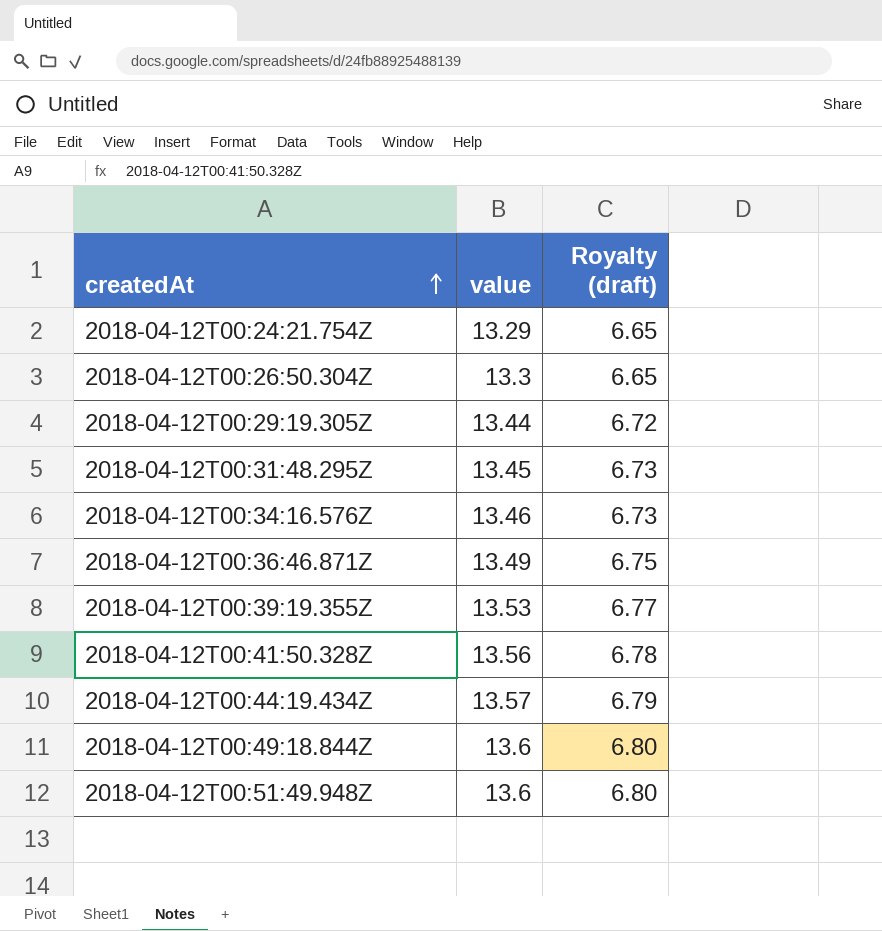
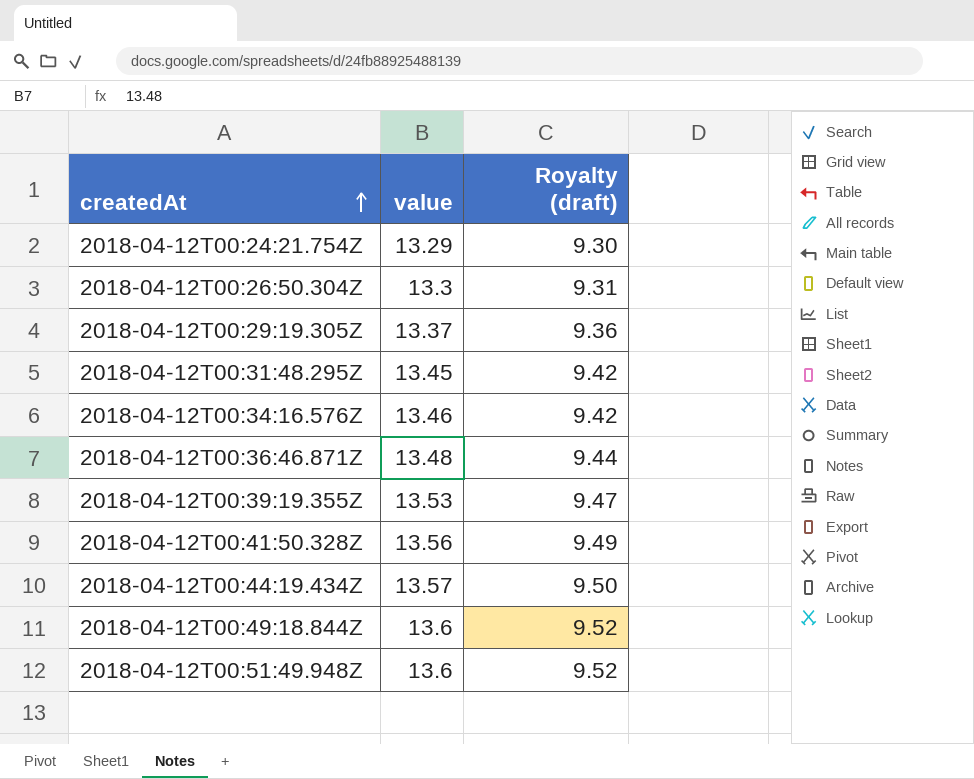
column Royalty (draft) | formula: [value] * 0.5 -> [value] * 0.7
2018-04-12T00:29:19.305Z | value: 13.44 -> 13.37
2018-04-12T00:36:46.871Z | value: 13.49 -> 13.48

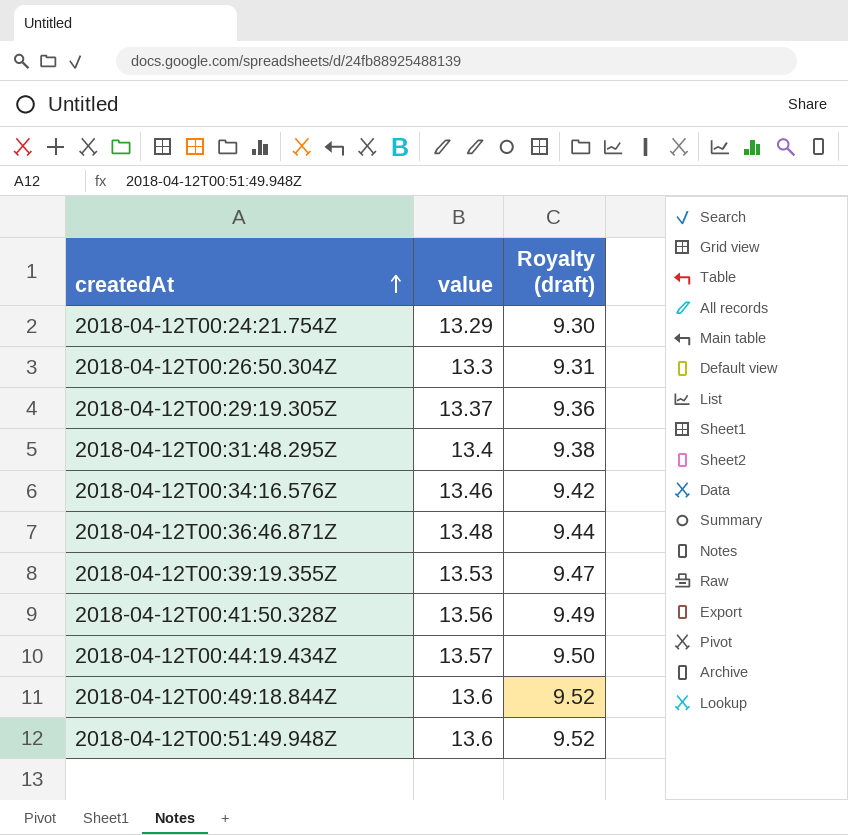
2018-04-12T00:31:48.295Z | value: 13.45 -> 13.4
2018-04-12T00:31:48.295Z | Royalty (draft): 9.42 -> 9.38

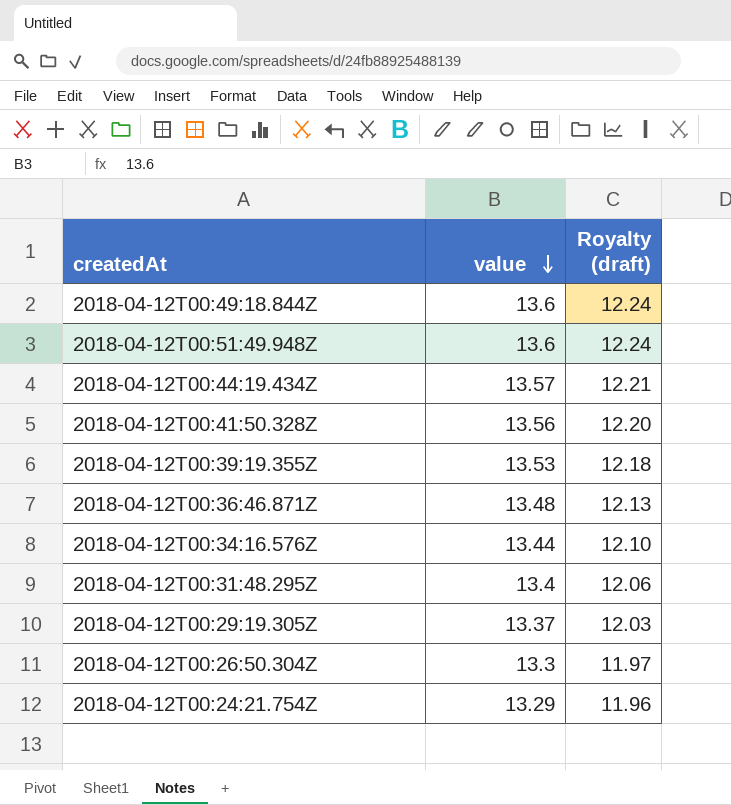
row order: createdAt ascending -> value descending
column Royalty (draft) | formula: [value] * 0.7 -> [value] * 0.9
2018-04-12T00:34:16.576Z | value: 13.46 -> 13.44

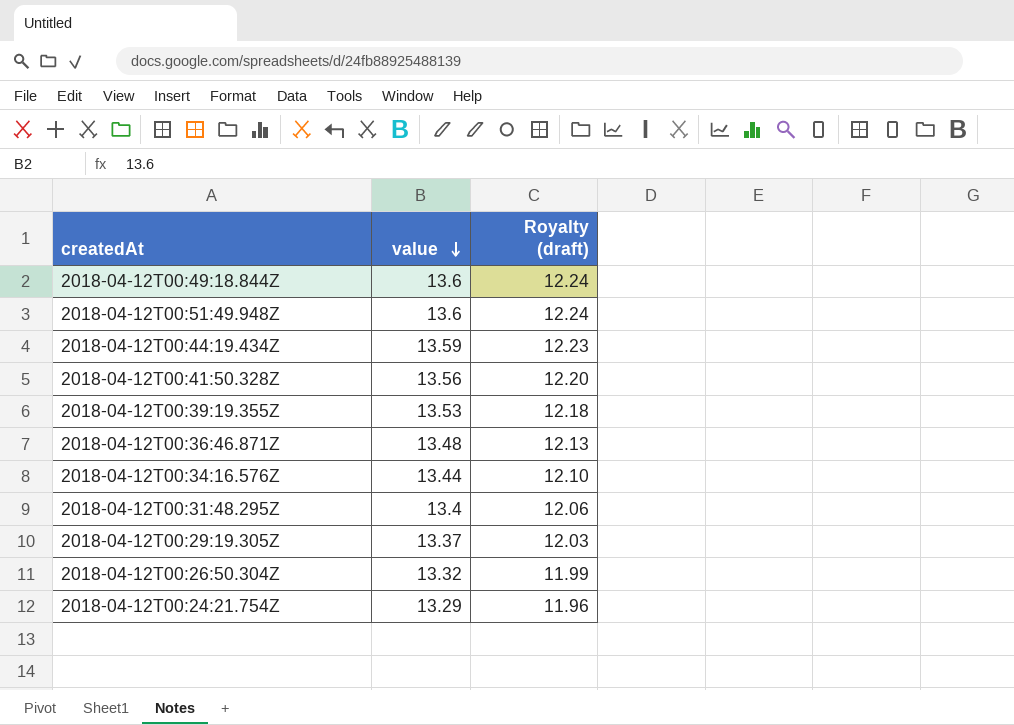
2018-04-12T00:44:19.434Z | value: 13.57 -> 13.59
2018-04-12T00:44:19.434Z | Royalty (draft): 12.21 -> 12.23
2018-04-12T00:26:50.304Z | value: 13.3 -> 13.32
2018-04-12T00:26:50.304Z | Royalty (draft): 11.97 -> 11.99

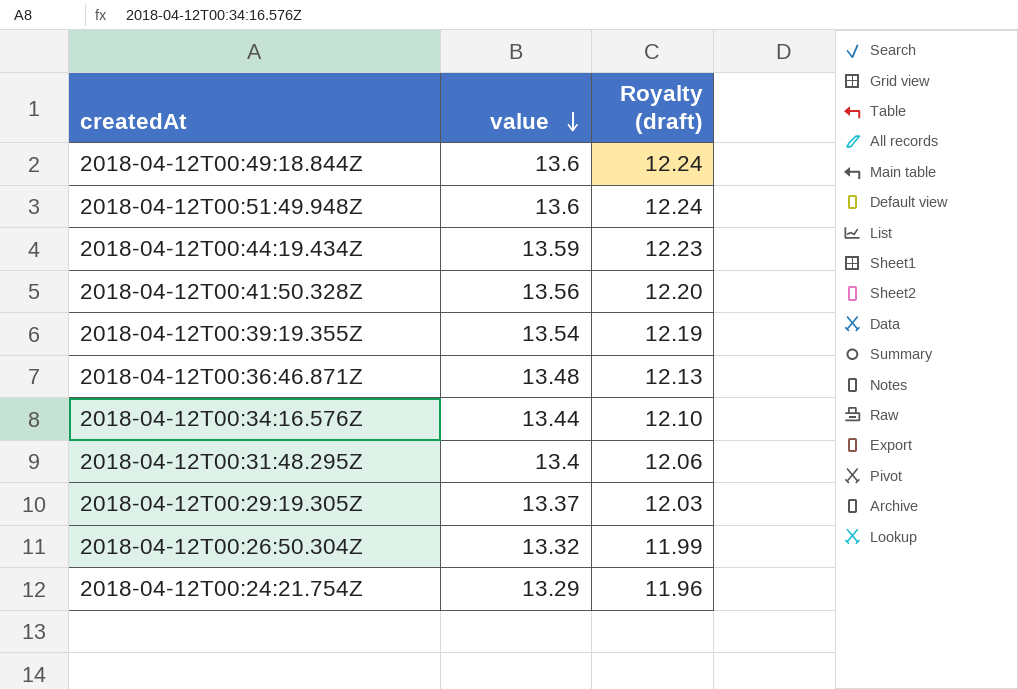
2018-04-12T00:39:19.355Z | value: 13.53 -> 13.54
2018-04-12T00:39:19.355Z | Royalty (draft): 12.18 -> 12.19

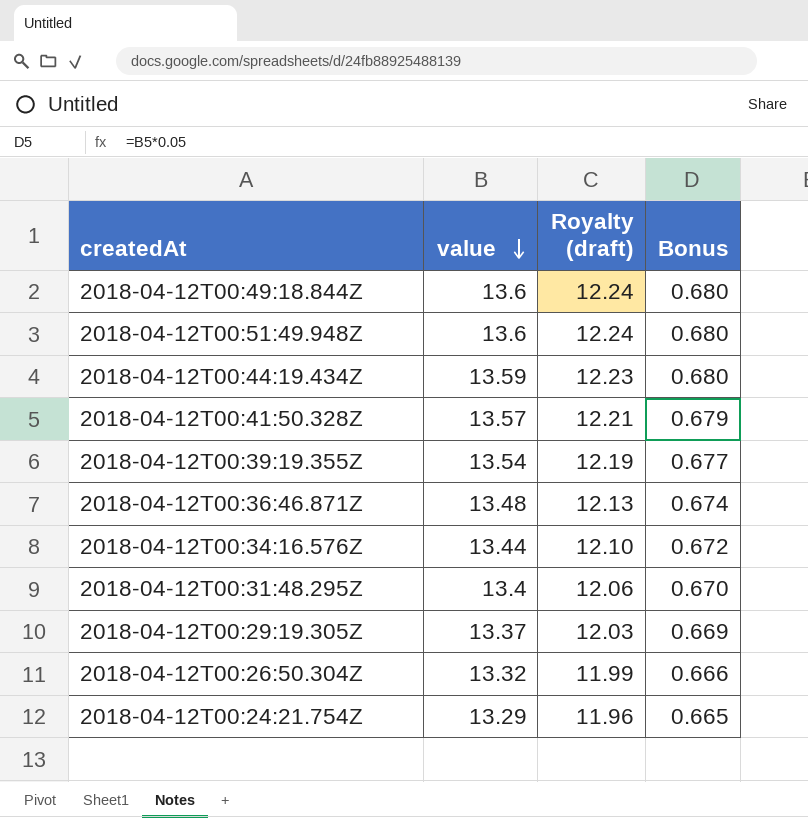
column Bonus | formula: none -> [value] * 0.05
2018-04-12T00:41:50.328Z | value: 13.56 -> 13.57
2018-04-12T00:41:50.328Z | Royalty (draft): 12.20 -> 12.21

